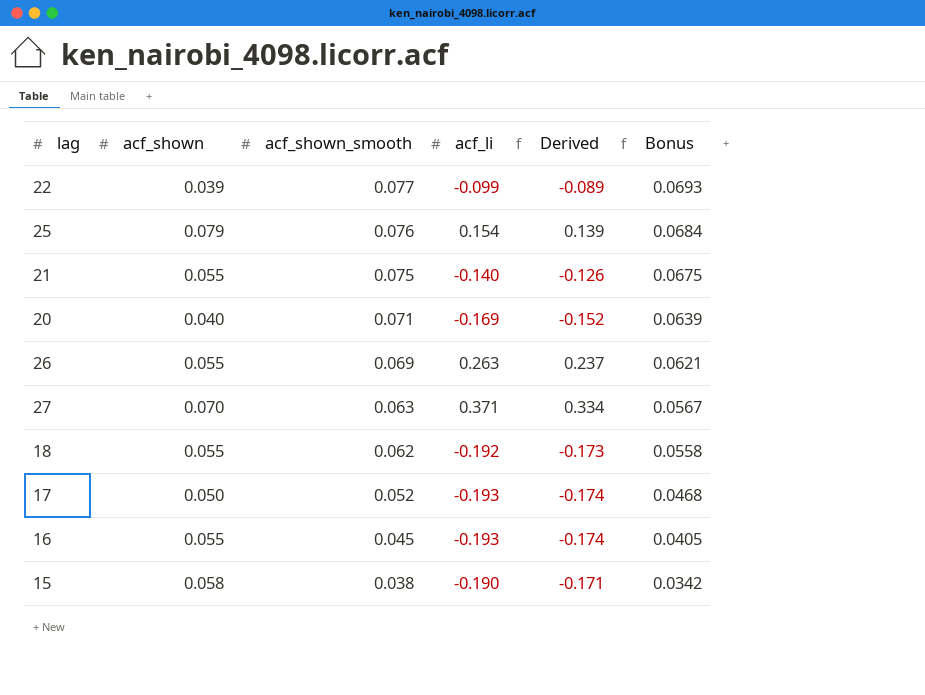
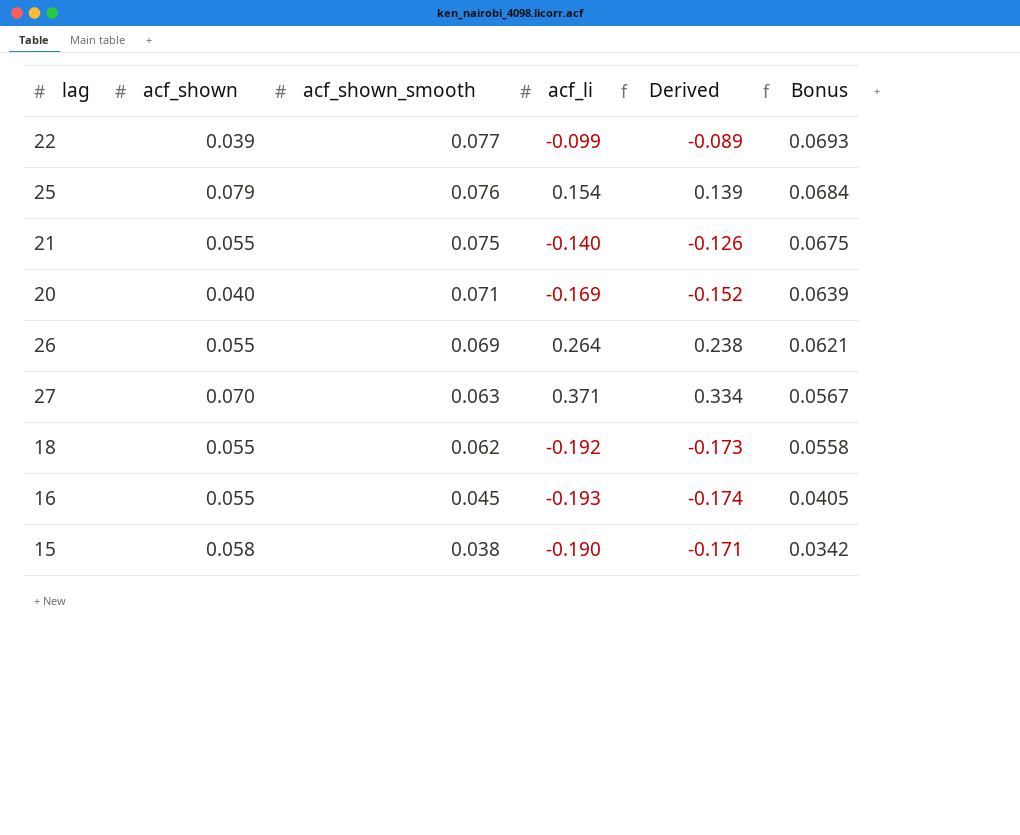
row 17: 0.050 | 0.052 | -0.193 | -0.174 | 0.0468 -> none
26 | acf_li: 0.263 -> 0.264
26 | Derived: 0.237 -> 0.238

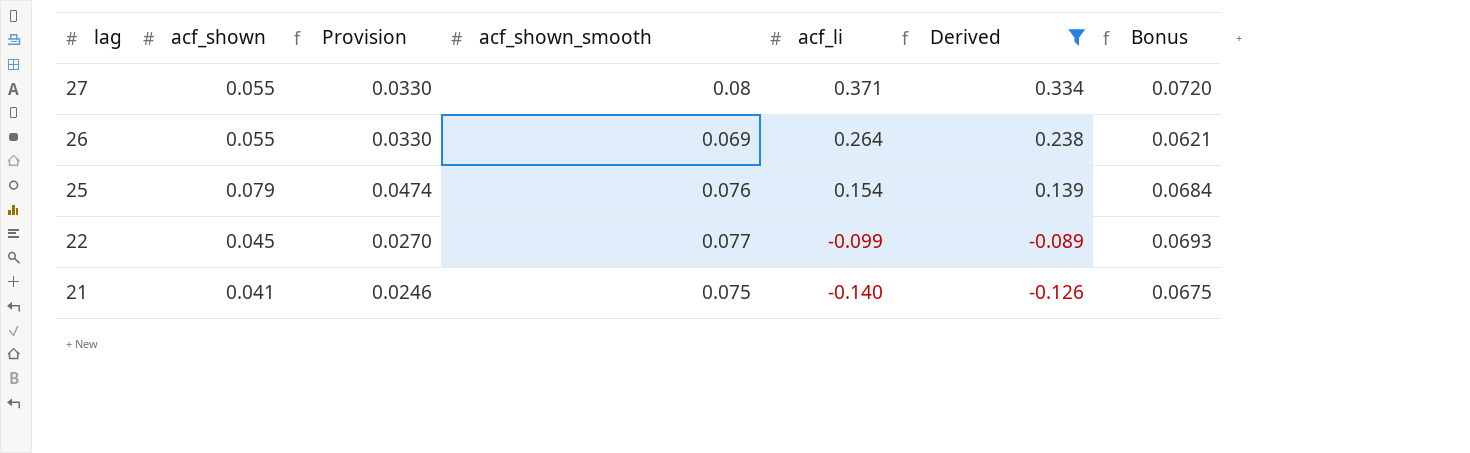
filter: none -> Derived >= -0.126
row order: acf_shown_smooth descending -> lag descending
column Provision | formula: none -> [acf_shown] * 0.6
27 | acf_shown: 0.070 -> 0.055
27 | acf_shown_smooth: 0.063 -> 0.08
27 | Bonus: 0.0567 -> 0.0720
22 | acf_shown: 0.039 -> 0.045
21 | acf_shown: 0.055 -> 0.041

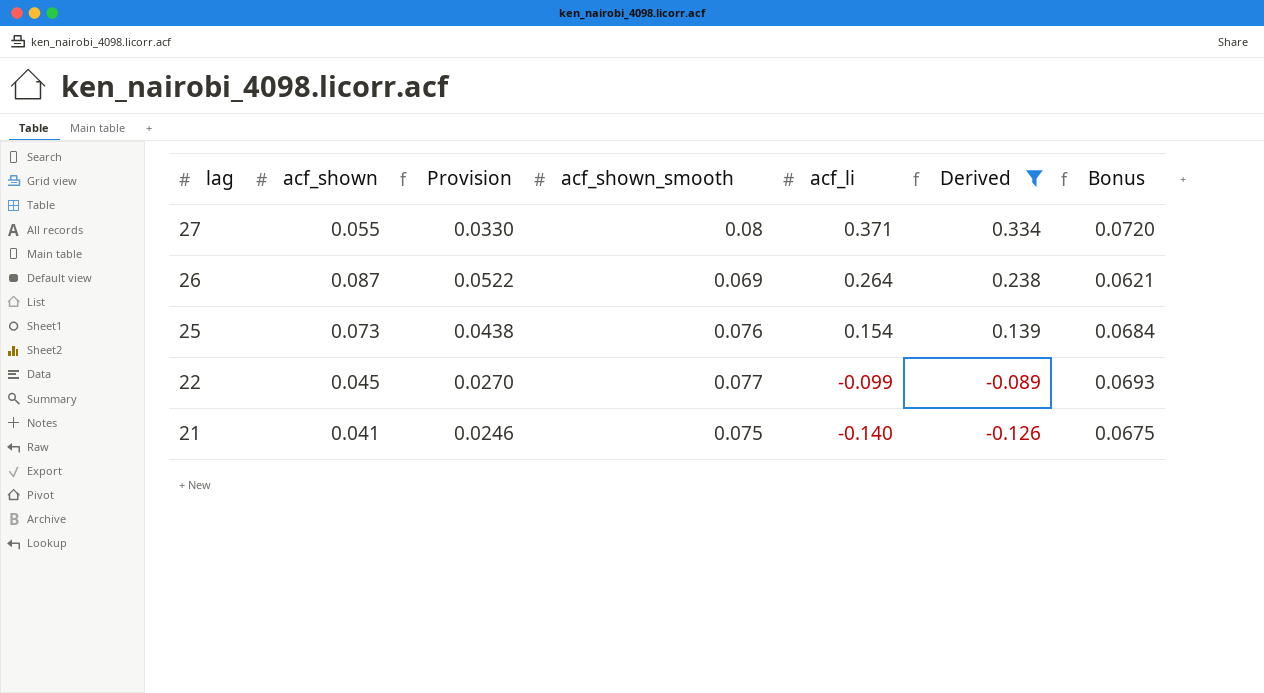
26 | acf_shown: 0.055 -> 0.087
26 | Provision: 0.0330 -> 0.0522
25 | acf_shown: 0.079 -> 0.073
25 | Provision: 0.0474 -> 0.0438

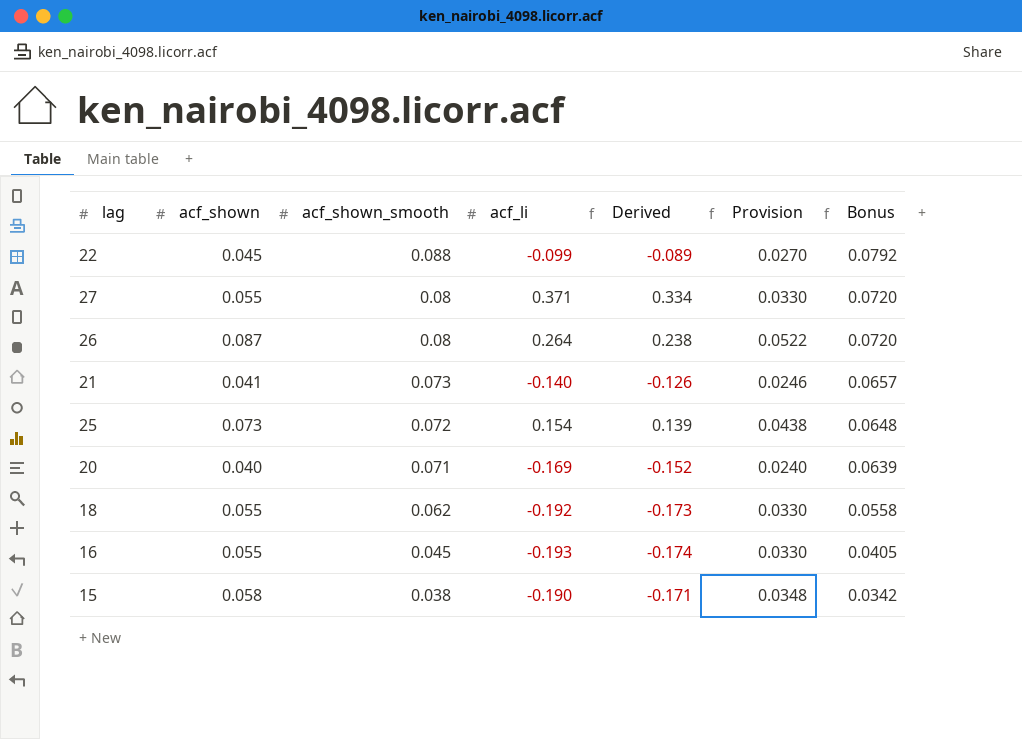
filter: Derived >= -0.126 -> none
row order: lag descending -> acf_shown_smooth descending
column Provision | position: 3 -> 6
22 | acf_shown_smooth: 0.077 -> 0.088
22 | Bonus: 0.0693 -> 0.0792
26 | acf_shown_smooth: 0.069 -> 0.08
26 | Bonus: 0.0621 -> 0.0720
21 | acf_shown_smooth: 0.075 -> 0.073
21 | Bonus: 0.0675 -> 0.0657
25 | acf_shown_smooth: 0.076 -> 0.072
25 | Bonus: 0.0684 -> 0.0648

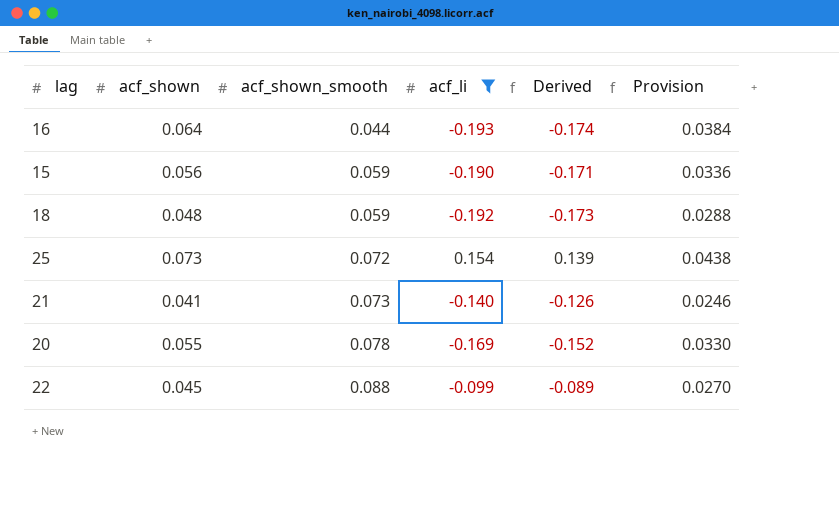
filter: none -> acf_li <= 0.154
row order: acf_shown_smooth descending -> acf_shown_smooth ascending
column Bonus | formula: [acf_shown_smooth] * 0.9 -> none
16 | acf_shown: 0.055 -> 0.064
16 | acf_shown_smooth: 0.045 -> 0.044
16 | Provision: 0.0330 -> 0.0384
15 | acf_shown: 0.058 -> 0.056
15 | acf_shown_smooth: 0.038 -> 0.059
15 | Provision: 0.0348 -> 0.0336
18 | acf_shown: 0.055 -> 0.048
18 | acf_shown_smooth: 0.062 -> 0.059
18 | Provision: 0.0330 -> 0.0288
20 | acf_shown: 0.040 -> 0.055
20 | acf_shown_smooth: 0.071 -> 0.078
20 | Provision: 0.0240 -> 0.0330

